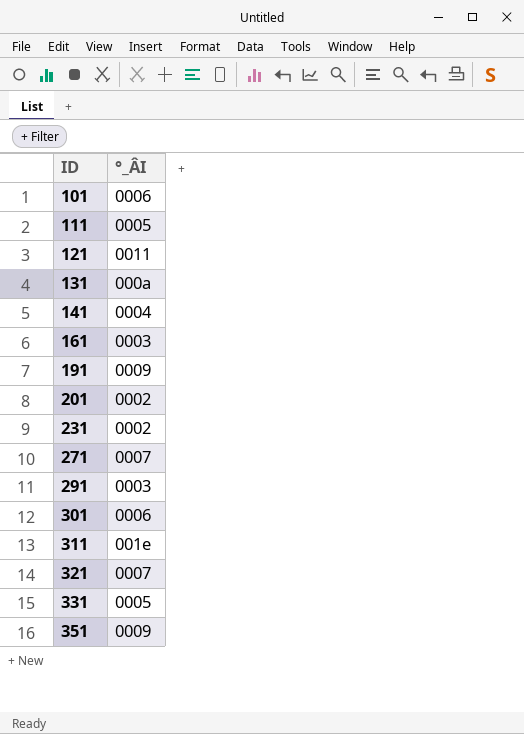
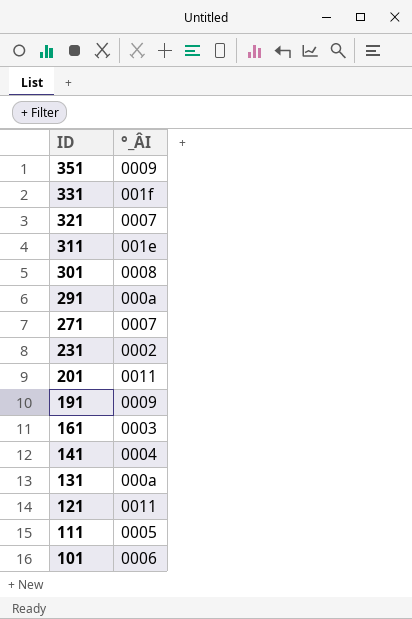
row order: ID ascending -> ID descending
331 | °_ÂI: 0005 -> 001f
301 | °_ÂI: 0006 -> 0008
291 | °_ÂI: 0003 -> 000a
201 | °_ÂI: 0002 -> 0011

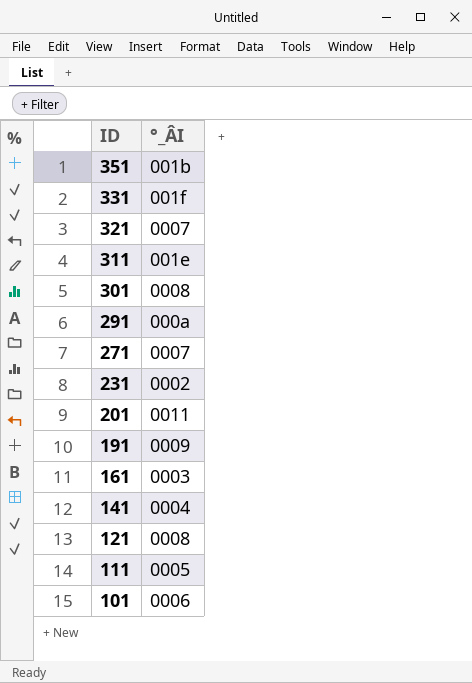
row 131: 000a -> none
351 | °_ÂI: 0009 -> 001b
121 | °_ÂI: 0011 -> 0008

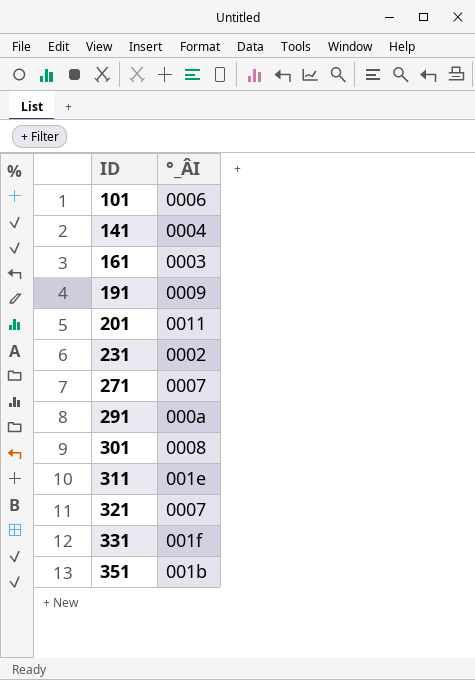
row order: ID descending -> ID ascending
row 121: 0008 -> none
row 111: 0005 -> none

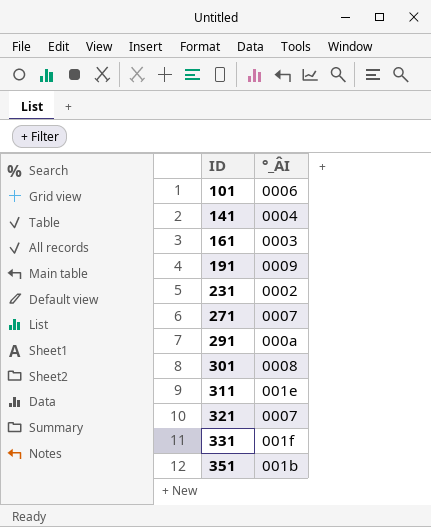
row 201: 0011 -> none

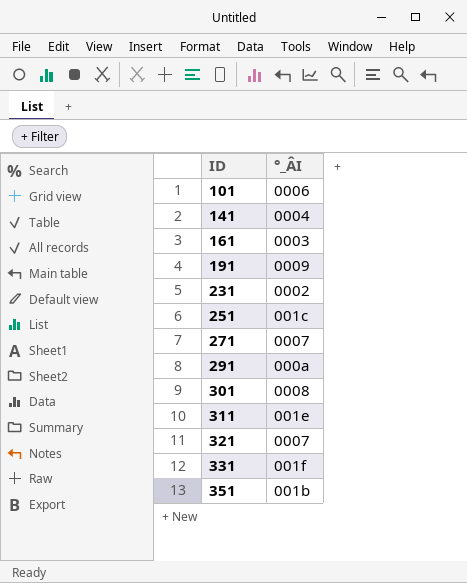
row 251: none -> 001c

